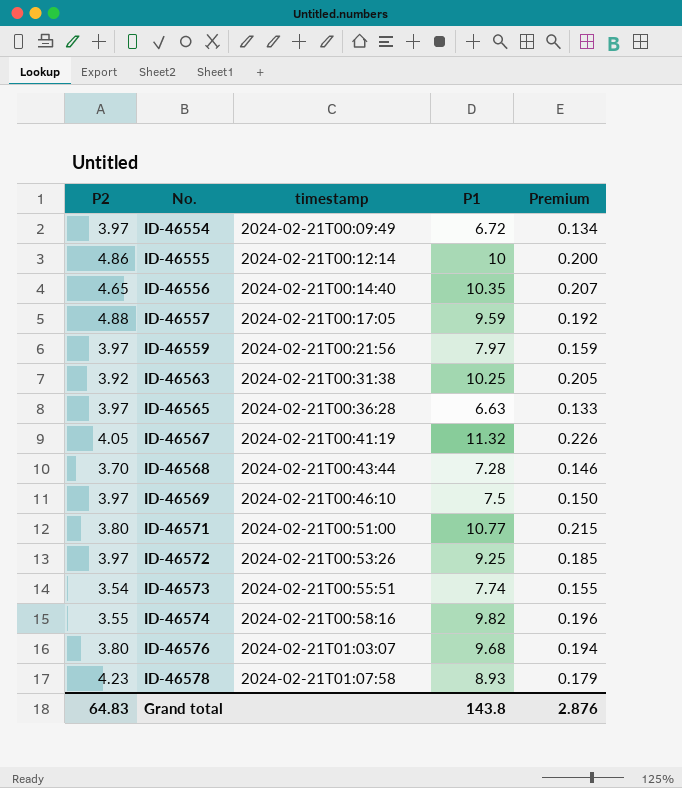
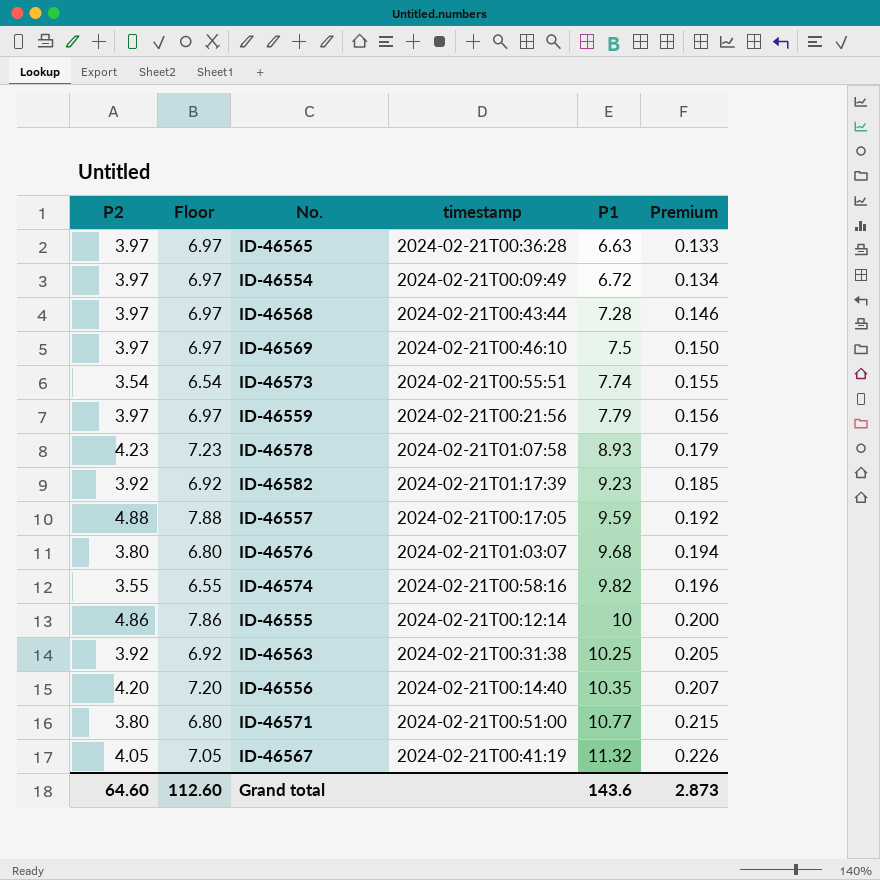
row order: No. ascending -> P1 ascending
column Floor | formula: none -> [P2] + 3
row ID-46572: 3.97 | 2024-02-21T00:53:26 | 9.25 | 0.185 -> none
ID-46568 | P2: 3.70 -> 3.97
ID-46559 | P1: 7.97 -> 7.79
ID-46559 | Premium: 0.159 -> 0.156
row ID-46582: none -> 3.92 | 6.92 | 2024-02-21T01:17:39 | 9.23 | 0.185
ID-46556 | P2: 4.65 -> 4.20
Grand total | P2: 64.83 -> 64.60
Grand total | P1: 143.8 -> 143.6
Grand total | Premium: 2.876 -> 2.873

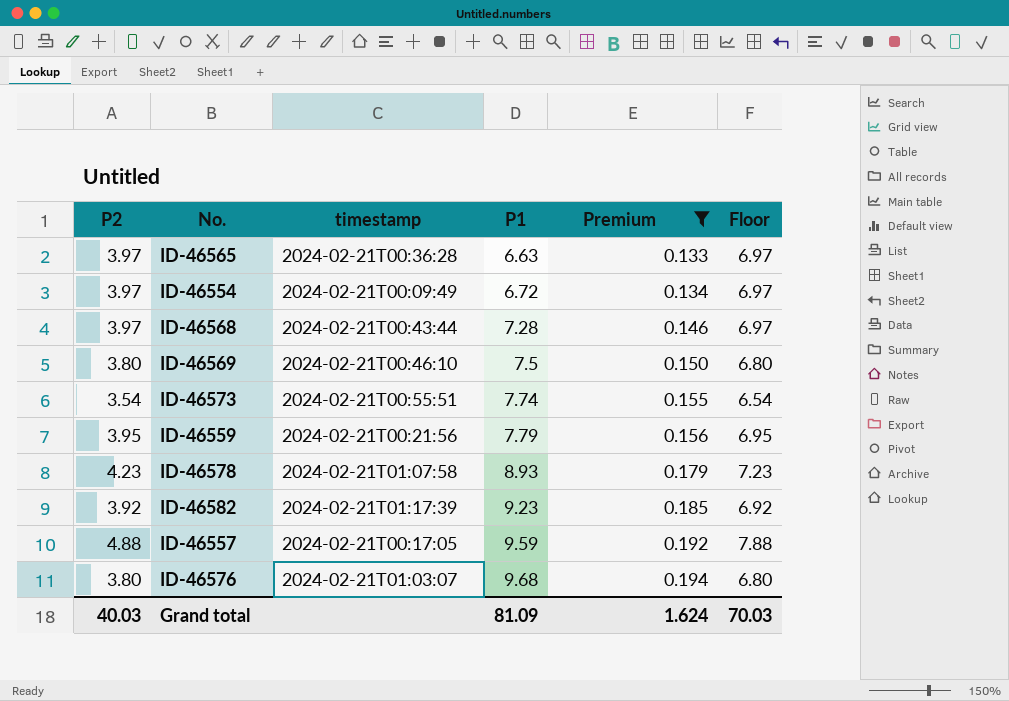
filter: none -> Premium <= 0.194
column Floor | position: 2 -> 6
ID-46569 | P2: 3.97 -> 3.80
ID-46569 | Floor: 6.97 -> 6.80
ID-46559 | P2: 3.97 -> 3.95
ID-46559 | Floor: 6.97 -> 6.95
Grand total | P2: 64.60 -> 40.03
Grand total | P1: 143.6 -> 81.09
Grand total | Premium: 2.873 -> 1.624
Grand total | Floor: 112.60 -> 70.03

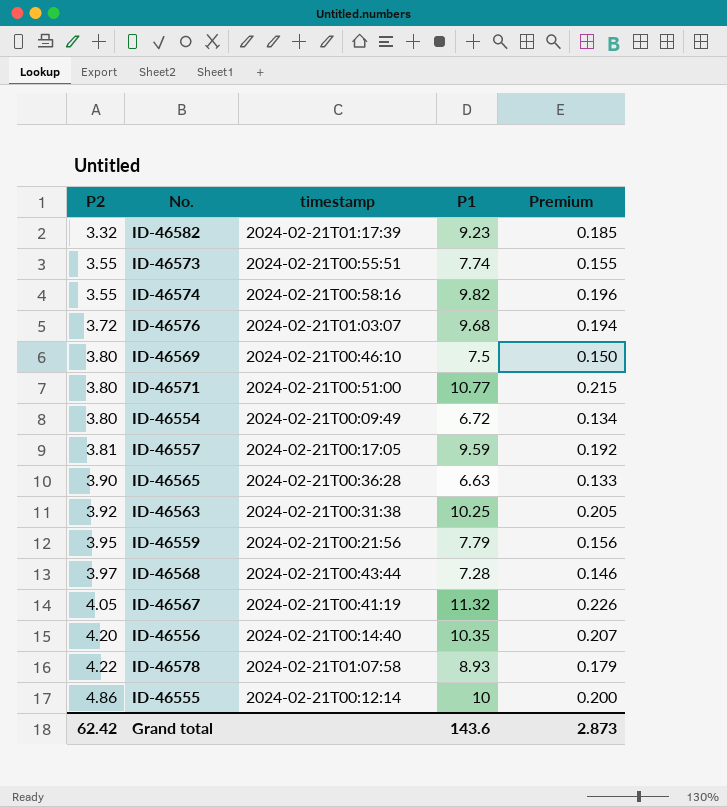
filter: Premium <= 0.194 -> none
row order: P1 ascending -> P2 ascending
column Floor | formula: [P2] + 3 -> none
ID-46582 | P2: 3.92 -> 3.32
ID-46573 | P2: 3.54 -> 3.55
ID-46576 | P2: 3.80 -> 3.72
ID-46554 | P2: 3.97 -> 3.80
ID-46557 | P2: 4.88 -> 3.81
ID-46565 | P2: 3.97 -> 3.90
ID-46578 | P2: 4.23 -> 4.22
Grand total | P2: 40.03 -> 62.42
Grand total | P1: 81.09 -> 143.6
Grand total | Premium: 1.624 -> 2.873

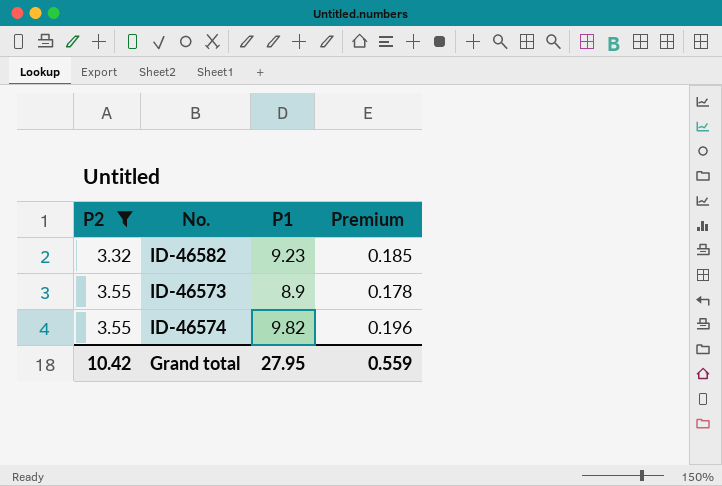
filter: none -> P2 <= 3.55
column timestamp | position: 3 -> none
ID-46573 | P1: 7.74 -> 8.9
ID-46573 | Premium: 0.155 -> 0.178
Grand total | P2: 62.42 -> 10.42
Grand total | P1: 143.6 -> 27.95
Grand total | Premium: 2.873 -> 0.559

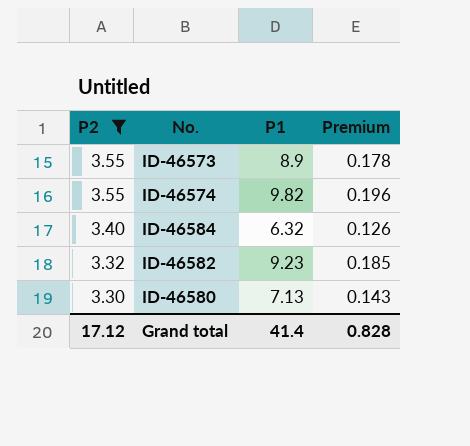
row order: P2 ascending -> P2 descending
row ID-46584: none -> 3.40 | 6.32 | 0.126
row ID-46580: none -> 3.30 | 7.13 | 0.143
Grand total | P2: 10.42 -> 17.12
Grand total | P1: 27.95 -> 41.4
Grand total | Premium: 0.559 -> 0.828

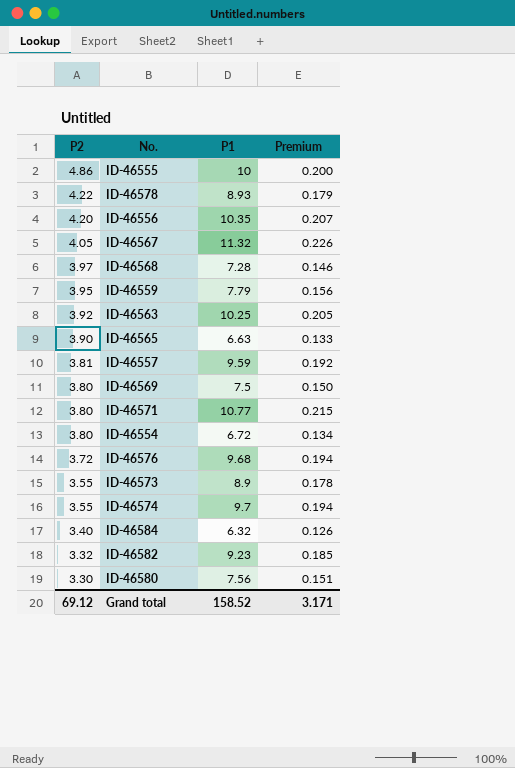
filter: P2 <= 3.55 -> none
ID-46574 | P1: 9.82 -> 9.7
ID-46574 | Premium: 0.196 -> 0.194
ID-46580 | P1: 7.13 -> 7.56
ID-46580 | Premium: 0.143 -> 0.151
Grand total | P2: 17.12 -> 69.12
Grand total | P1: 41.4 -> 158.52
Grand total | Premium: 0.828 -> 3.171

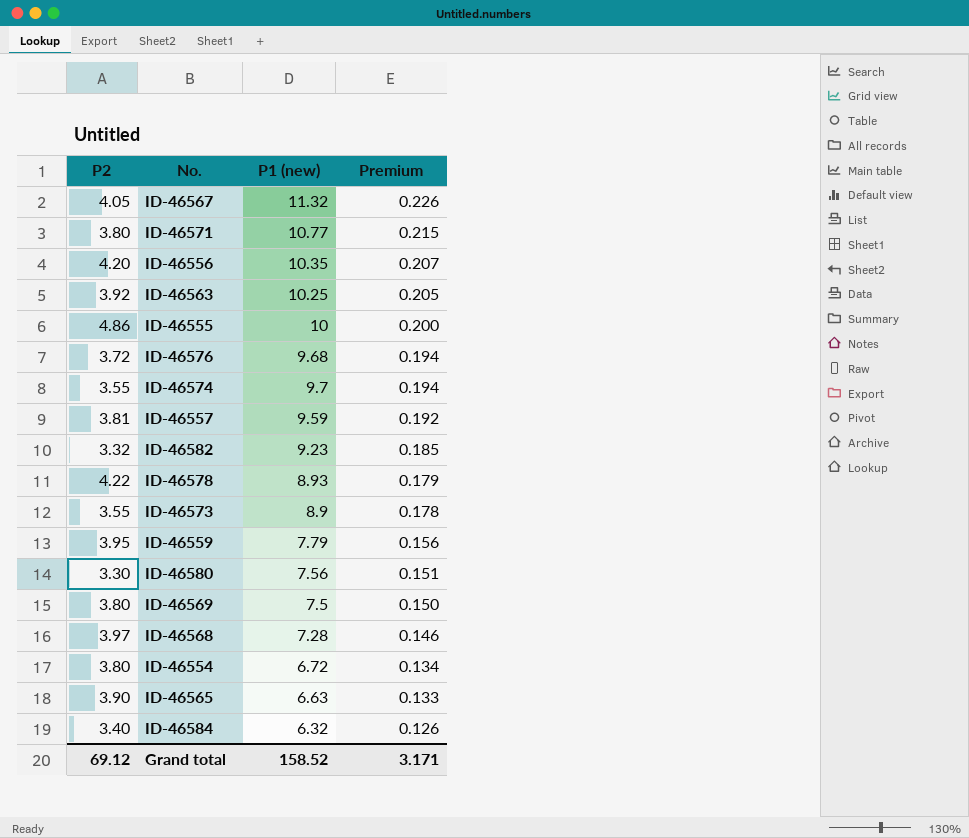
row order: P2 descending -> Premium descending
column name: P1 -> P1 (new)

